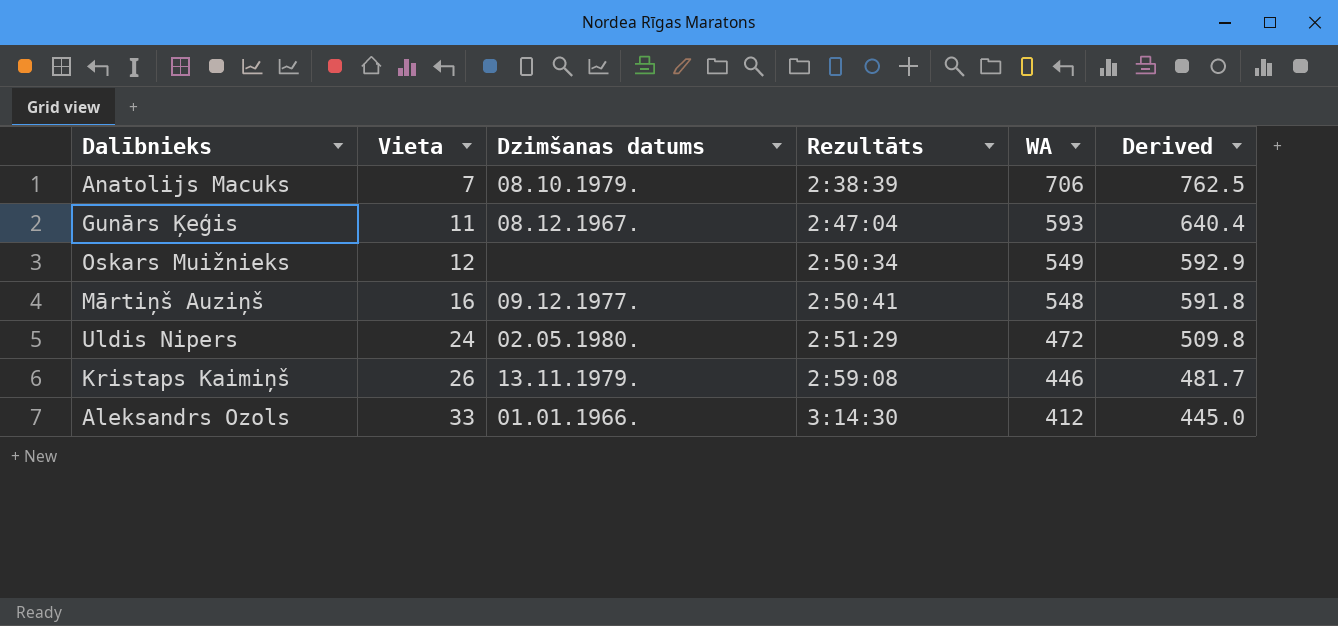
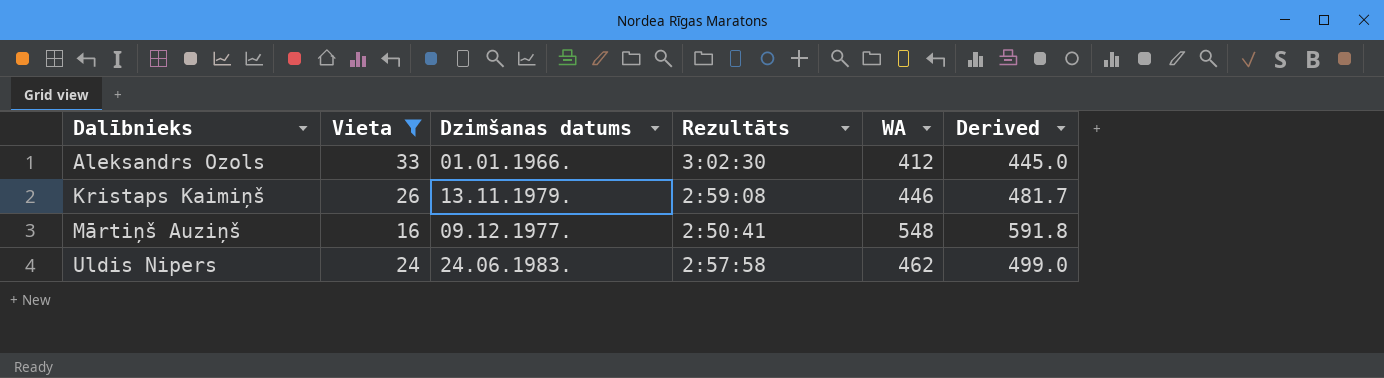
filter: none -> Vieta >= 16
row order: Vieta ascending -> Dalībnieks ascending
Aleksandrs Ozols | Rezultāts: 3:14:30 -> 3:02:30
Uldis Nipers | Dzimšanas datums: 02.05.1980. -> 24.06.1983.
Uldis Nipers | Rezultāts: 2:51:29 -> 2:57:58
Uldis Nipers | WA: 472 -> 462
Uldis Nipers | Derived: 509.8 -> 499.0

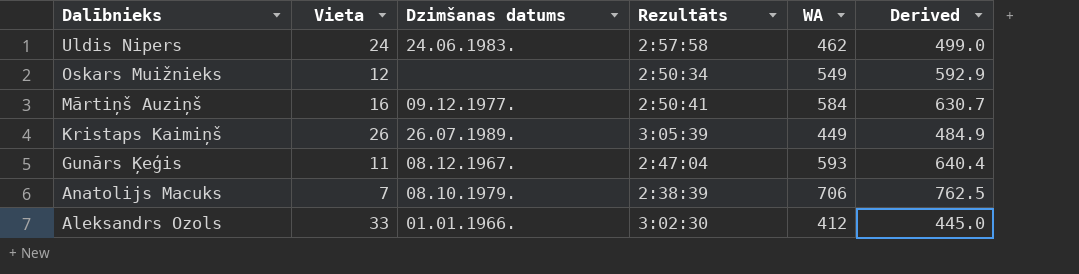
filter: Vieta >= 16 -> none
row order: Dalībnieks ascending -> Dalībnieks descending
Mārtiņš Auziņš | WA: 548 -> 584
Mārtiņš Auziņš | Derived: 591.8 -> 630.7
Kristaps Kaimiņš | Dzimšanas datums: 13.11.1979. -> 26.07.1989.
Kristaps Kaimiņš | Rezultāts: 2:59:08 -> 3:05:39
Kristaps Kaimiņš | WA: 446 -> 449
Kristaps Kaimiņš | Derived: 481.7 -> 484.9

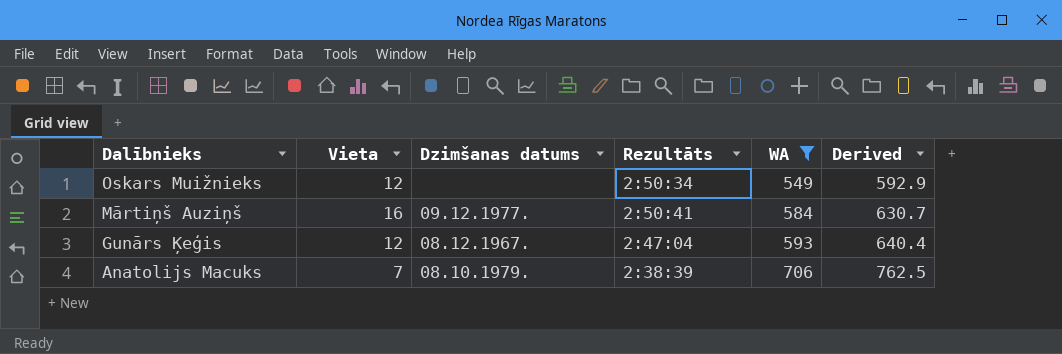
filter: none -> WA >= 549
Gunārs Ķeģis | Vieta: 11 -> 12

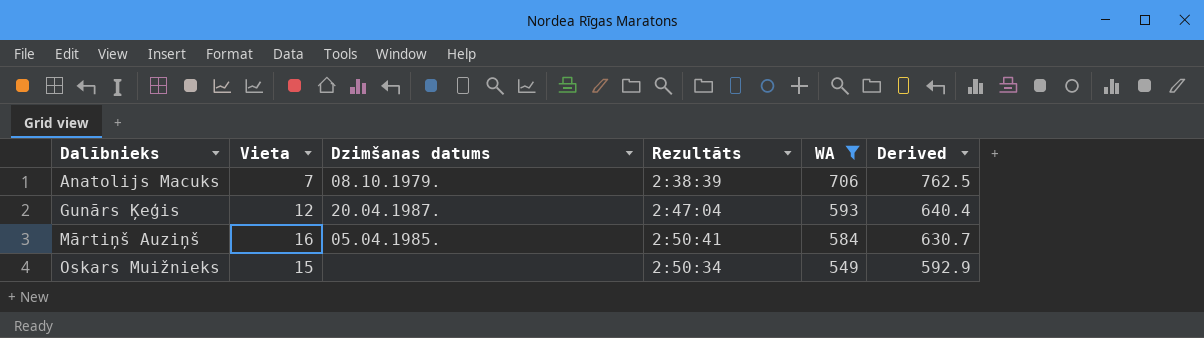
row order: Dalībnieks descending -> Dalībnieks ascending
Gunārs Ķeģis | Dzimšanas datums: 08.12.1967. -> 20.04.1987.
Mārtiņš Auziņš | Dzimšanas datums: 09.12.1977. -> 05.04.1985.
Oskars Muižnieks | Vieta: 12 -> 15

